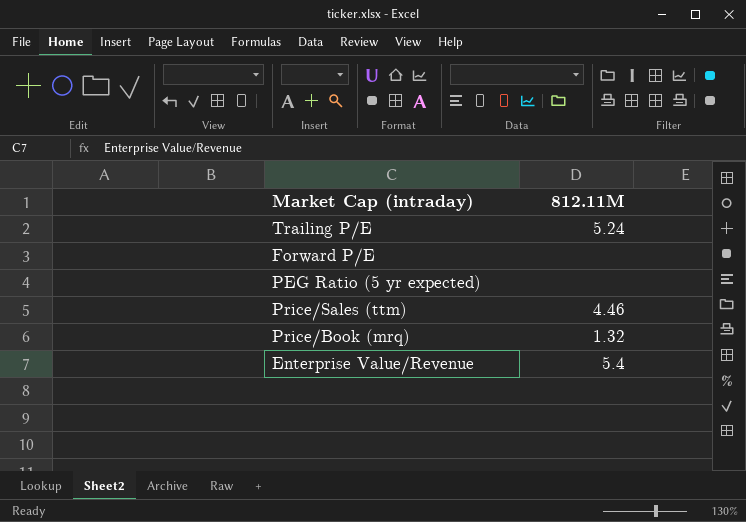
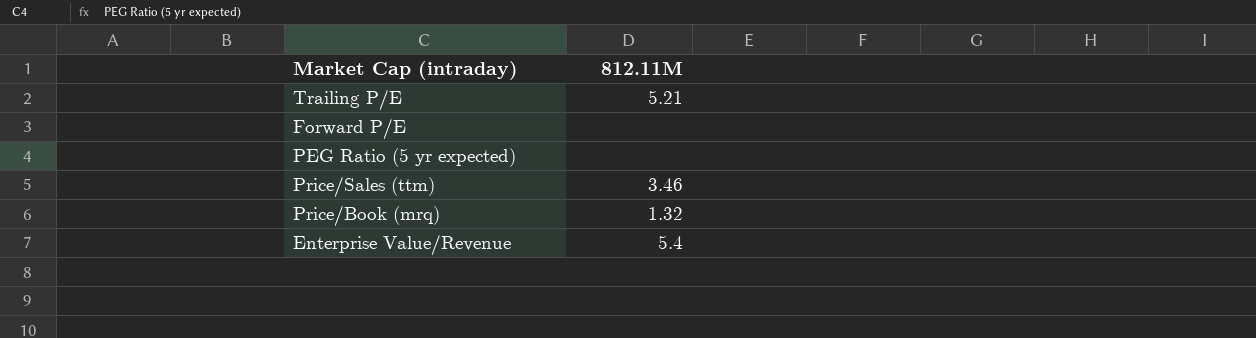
Trailing P/E | 812.11M: 5.24 -> 5.21
Price/Sales (ttm) | 812.11M: 4.46 -> 3.46

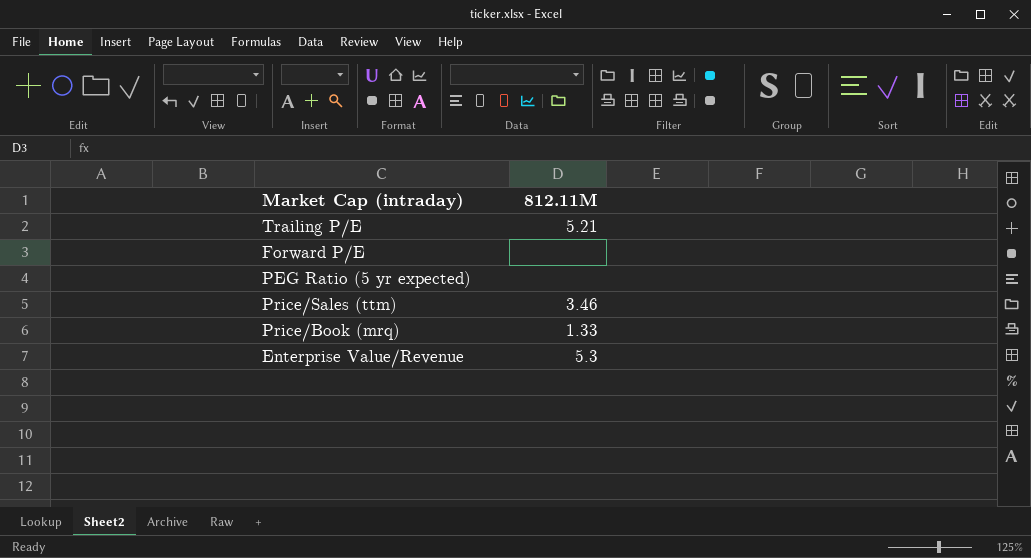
Price/Book (mrq) | 812.11M: 1.32 -> 1.33
Enterprise Value/Revenue | 812.11M: 5.4 -> 5.3

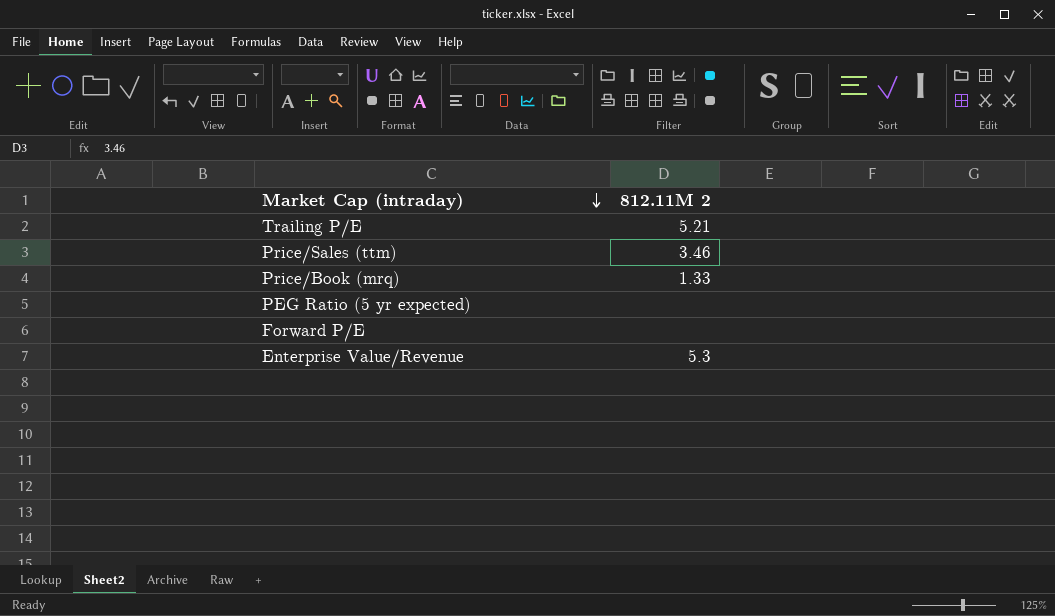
row order: none -> Market Cap (intraday) descending
column name: 812.11M -> 812.11M 2

